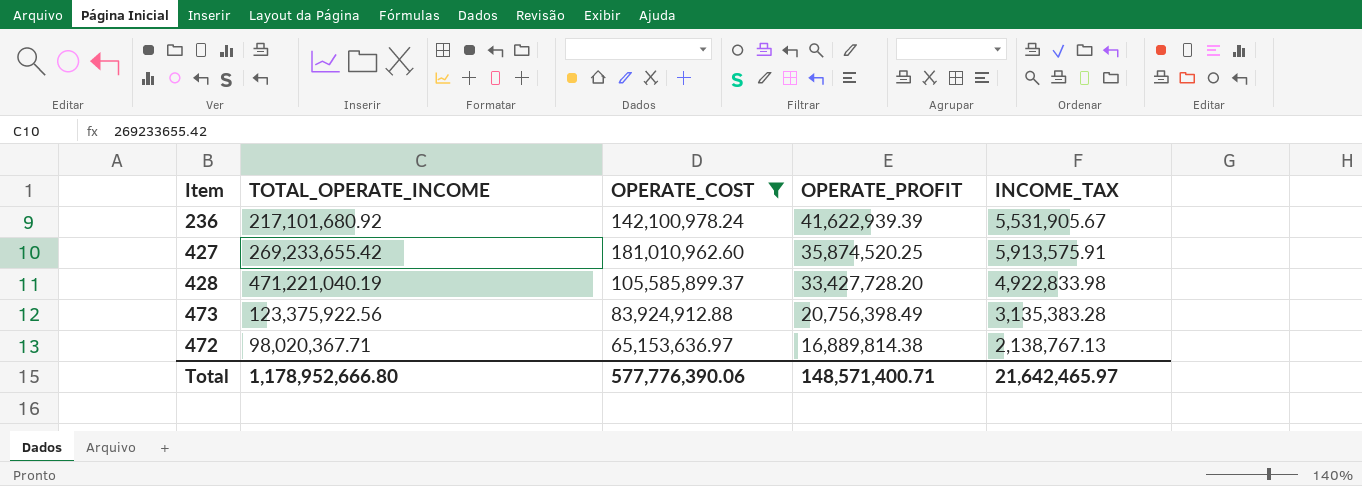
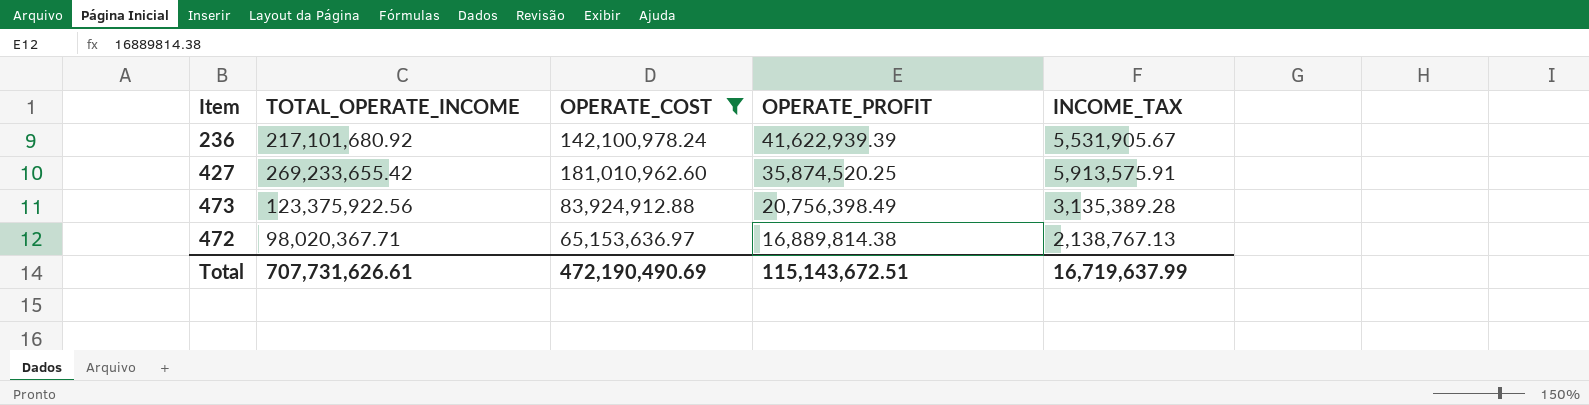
row 428: 471,221,040.19 | 105,585,899.37 | 33,427,728.20 | 4,922,833.98 -> none
473 | INCOME_TAX: 3,135,383.28 -> 3,135,389.28
Total | TOTAL_OPERATE_INCOME: 1,178,952,666.80 -> 707,731,626.61
Total | OPERATE_COST: 577,776,390.06 -> 472,190,490.69
Total | OPERATE_PROFIT: 148,571,400.71 -> 115,143,672.51
Total | INCOME_TAX: 21,642,465.97 -> 16,719,637.99

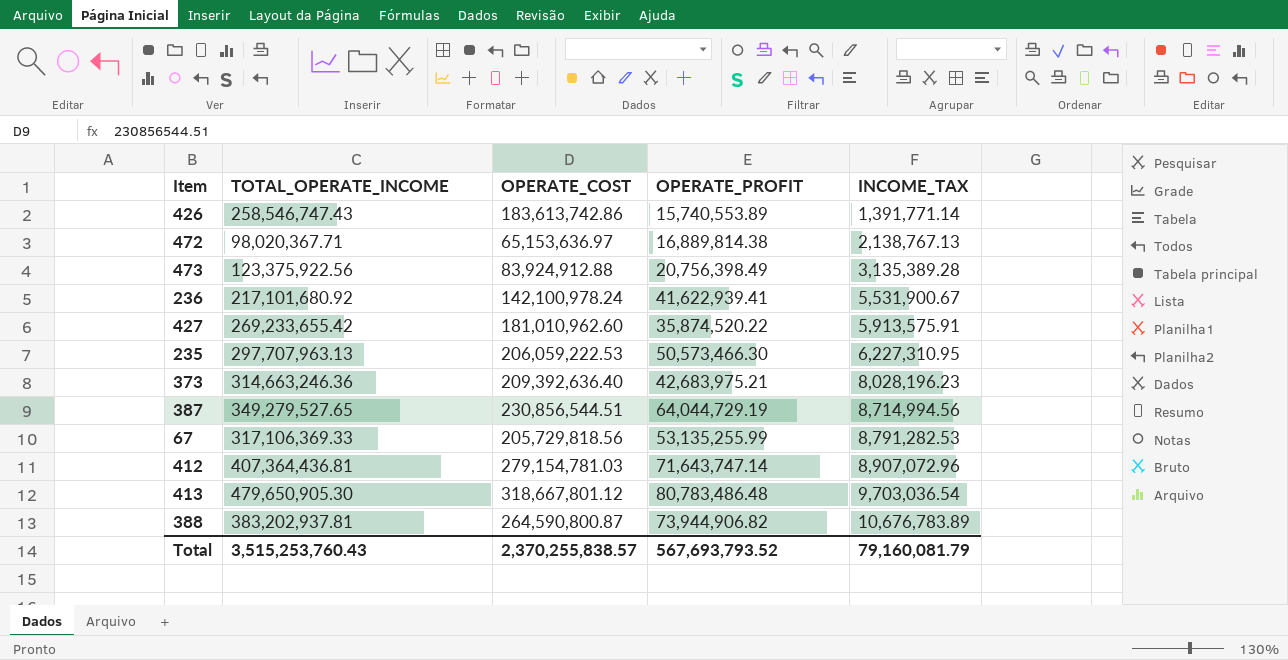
filter: OPERATE_COST <= 181,010,962.60 -> none
row order: OPERATE_PROFIT descending -> INCOME_TAX ascending
236 | OPERATE_PROFIT: 41,622,939.39 -> 41,622,939.41
236 | INCOME_TAX: 5,531,905.67 -> 5,531,900.67
427 | OPERATE_PROFIT: 35,874,520.25 -> 35,874,520.22
Total | TOTAL_OPERATE_INCOME: 707,731,626.61 -> 3,515,253,760.43
Total | OPERATE_COST: 472,190,490.69 -> 2,370,255,838.57
Total | OPERATE_PROFIT: 115,143,672.51 -> 567,693,793.52
Total | INCOME_TAX: 16,719,637.99 -> 79,160,081.79

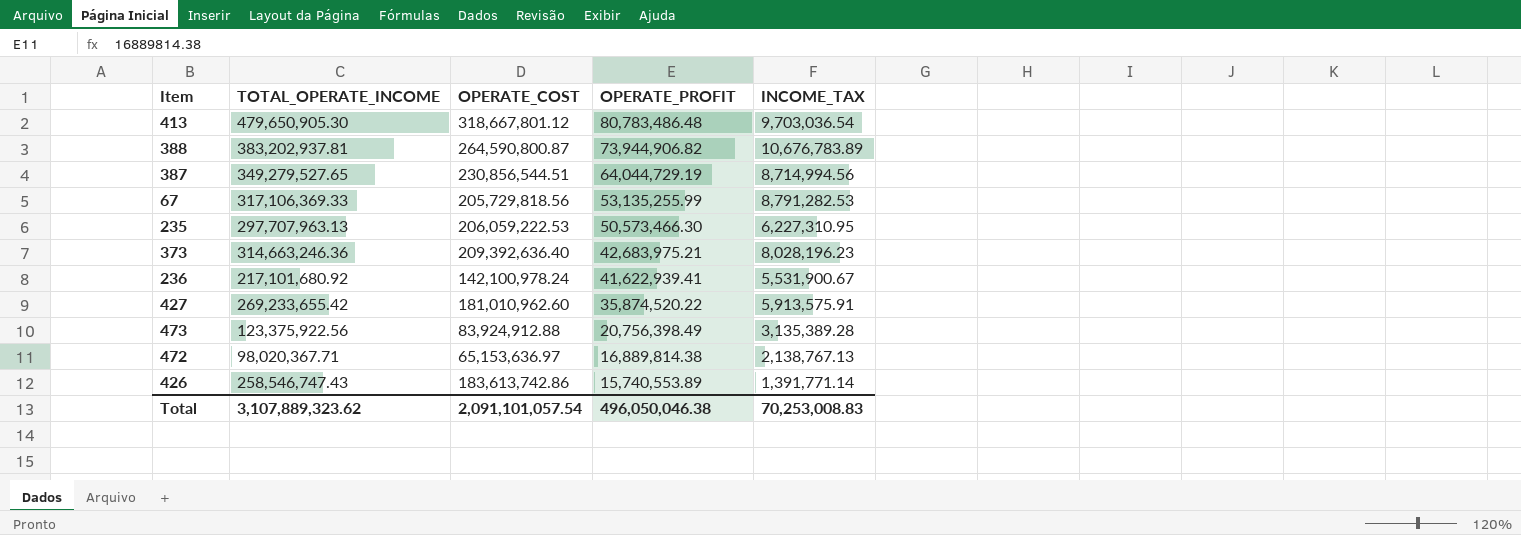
row order: INCOME_TAX ascending -> OPERATE_PROFIT descending
row 412: 407,364,436.81 | 279,154,781.03 | 71,643,747.14 | 8,907,072.96 -> none
Total | TOTAL_OPERATE_INCOME: 3,515,253,760.43 -> 3,107,889,323.62
Total | OPERATE_COST: 2,370,255,838.57 -> 2,091,101,057.54
Total | OPERATE_PROFIT: 567,693,793.52 -> 496,050,046.38
Total | INCOME_TAX: 79,160,081.79 -> 70,253,008.83

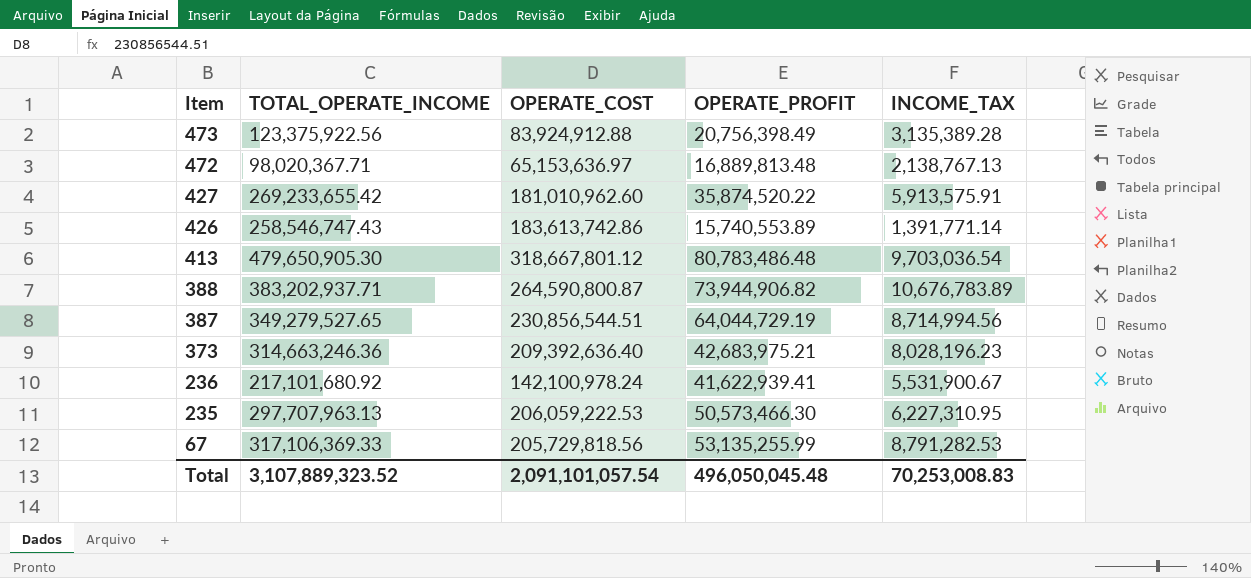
row order: OPERATE_PROFIT descending -> Item descending
472 | OPERATE_PROFIT: 16,889,814.38 -> 16,889,813.48
388 | TOTAL_OPERATE_INCOME: 383,202,937.81 -> 383,202,937.71
Total | TOTAL_OPERATE_INCOME: 3,107,889,323.62 -> 3,107,889,323.52
Total | OPERATE_PROFIT: 496,050,046.38 -> 496,050,045.48

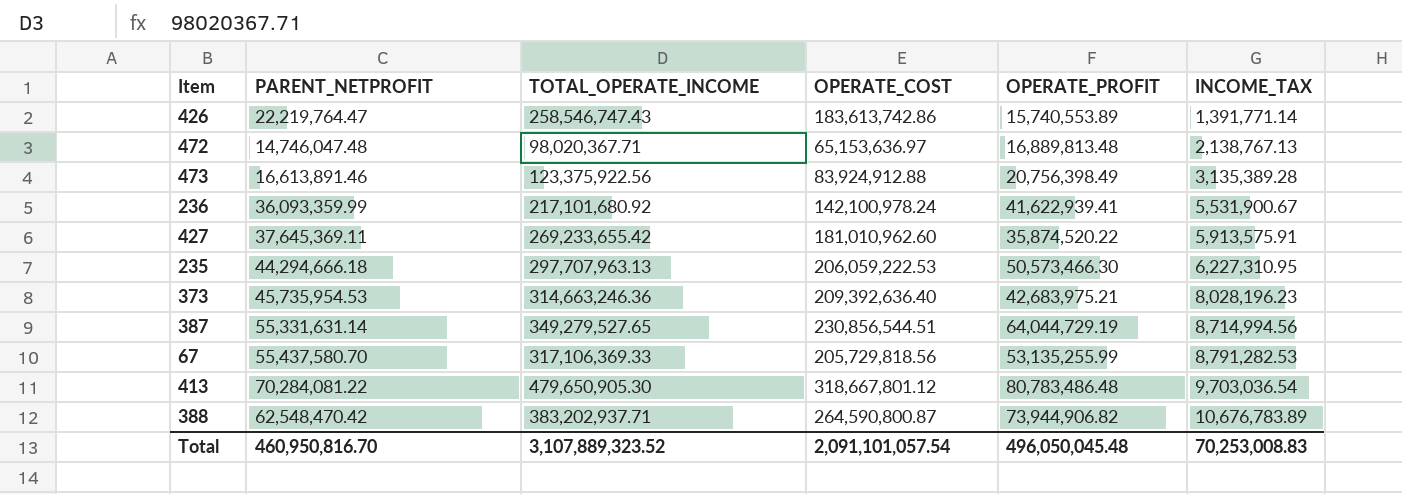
row order: Item descending -> INCOME_TAX ascending
column PARENT_NETPROFIT | position: none -> 2

